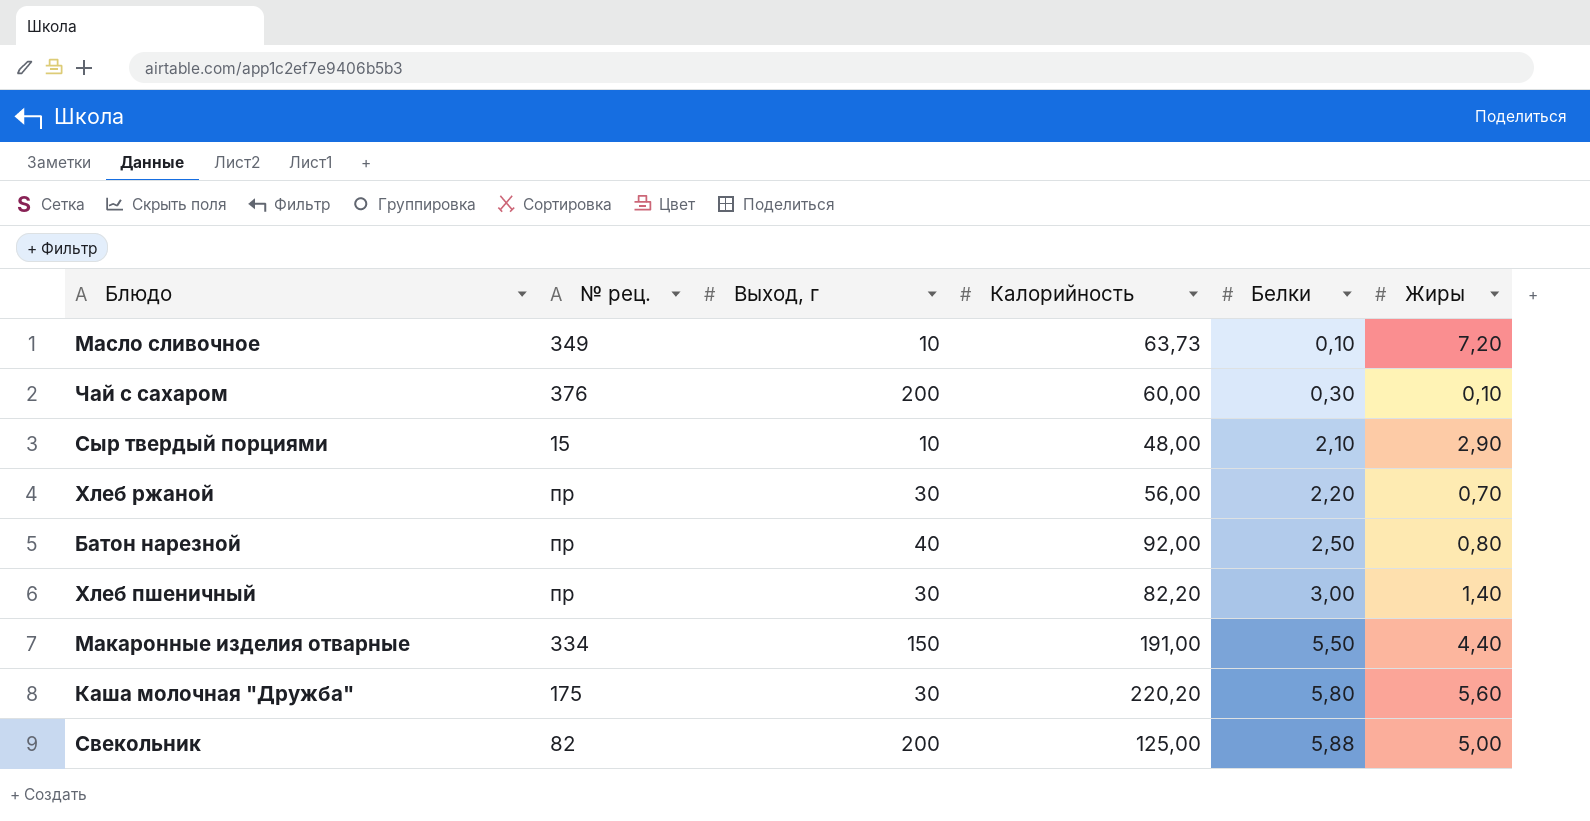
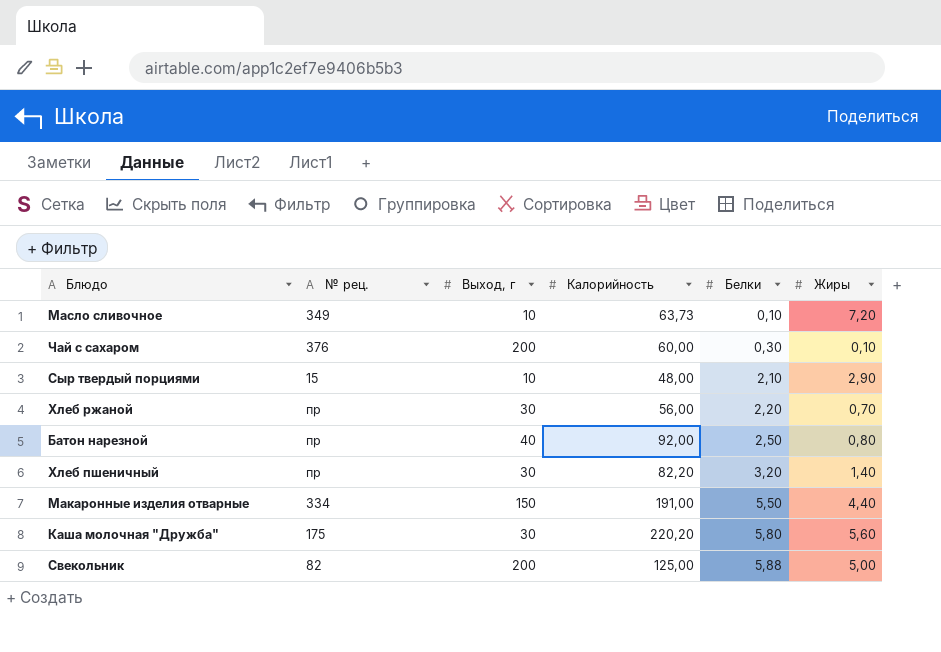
Хлеб пшеничный | Белки: 3,00 -> 3,20

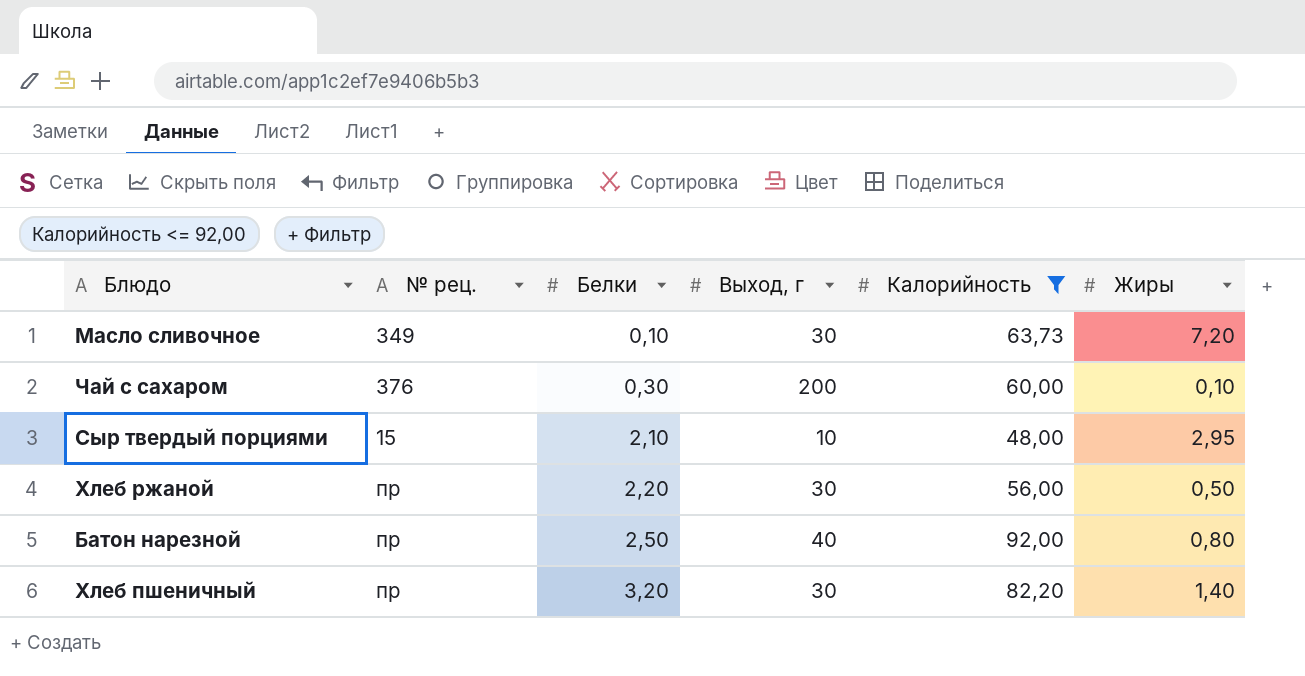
filter: none -> Калорийность <= 92,00
column Белки | position: 5 -> 3
Масло сливочное | Выход, г: 10 -> 30
Сыр твердый порциями | Жиры: 2,90 -> 2,95
Хлеб ржаной | Жиры: 0,70 -> 0,50

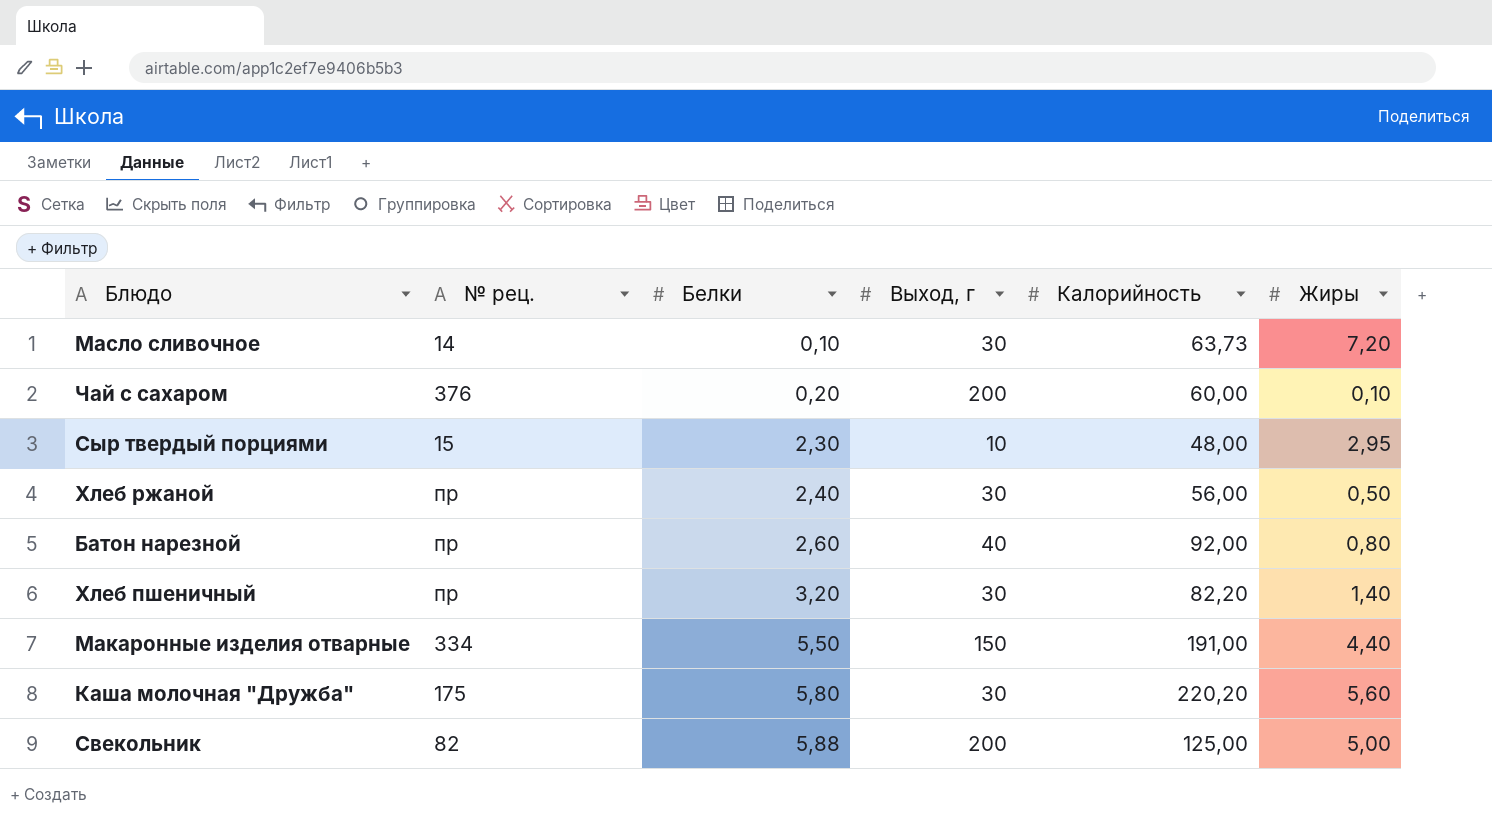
filter: Калорийность <= 92,00 -> none
Масло сливочное | № рец.: 349 -> 14
Чай с сахаром | Белки: 0,30 -> 0,20
Сыр твердый порциями | Белки: 2,10 -> 2,30
Хлеб ржаной | Белки: 2,20 -> 2,40
Батон нарезной | Белки: 2,50 -> 2,60

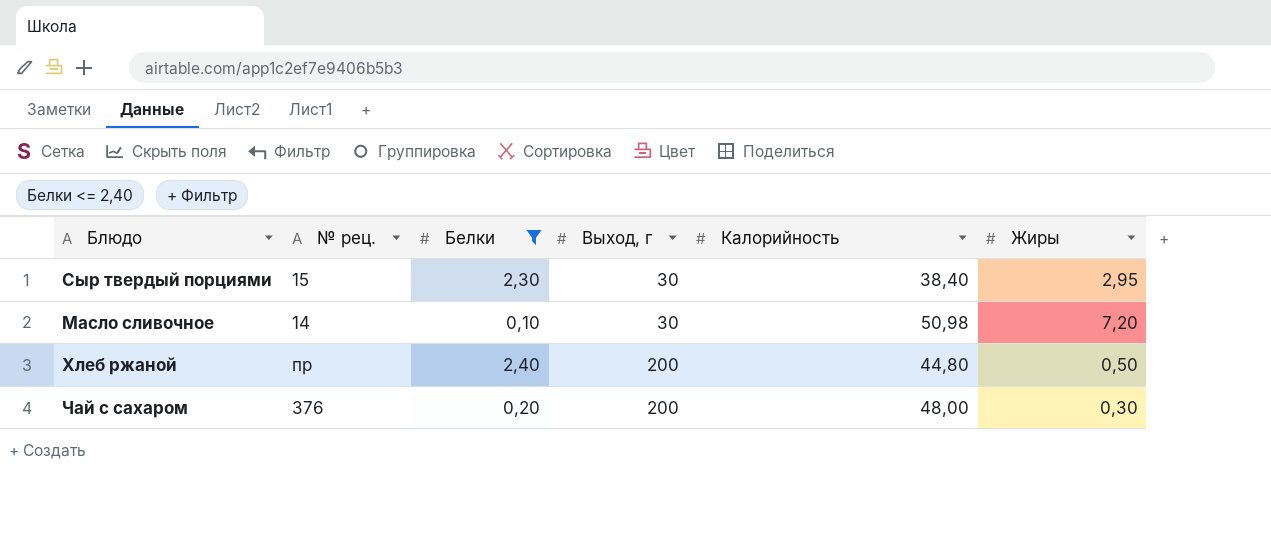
filter: none -> Белки <= 2,40
row order: Белки ascending -> Выход, г ascending
Сыр твердый порциями | Выход, г: 10 -> 30
Сыр твердый порциями | Калорийность: 48,00 -> 38,40
Масло сливочное | Калорийность: 63,73 -> 50,98
Хлеб ржаной | Выход, г: 30 -> 200
Хлеб ржаной | Калорийность: 56,00 -> 44,80
Чай с сахаром | Калорийность: 60,00 -> 48,00
Чай с сахаром | Жиры: 0,10 -> 0,30

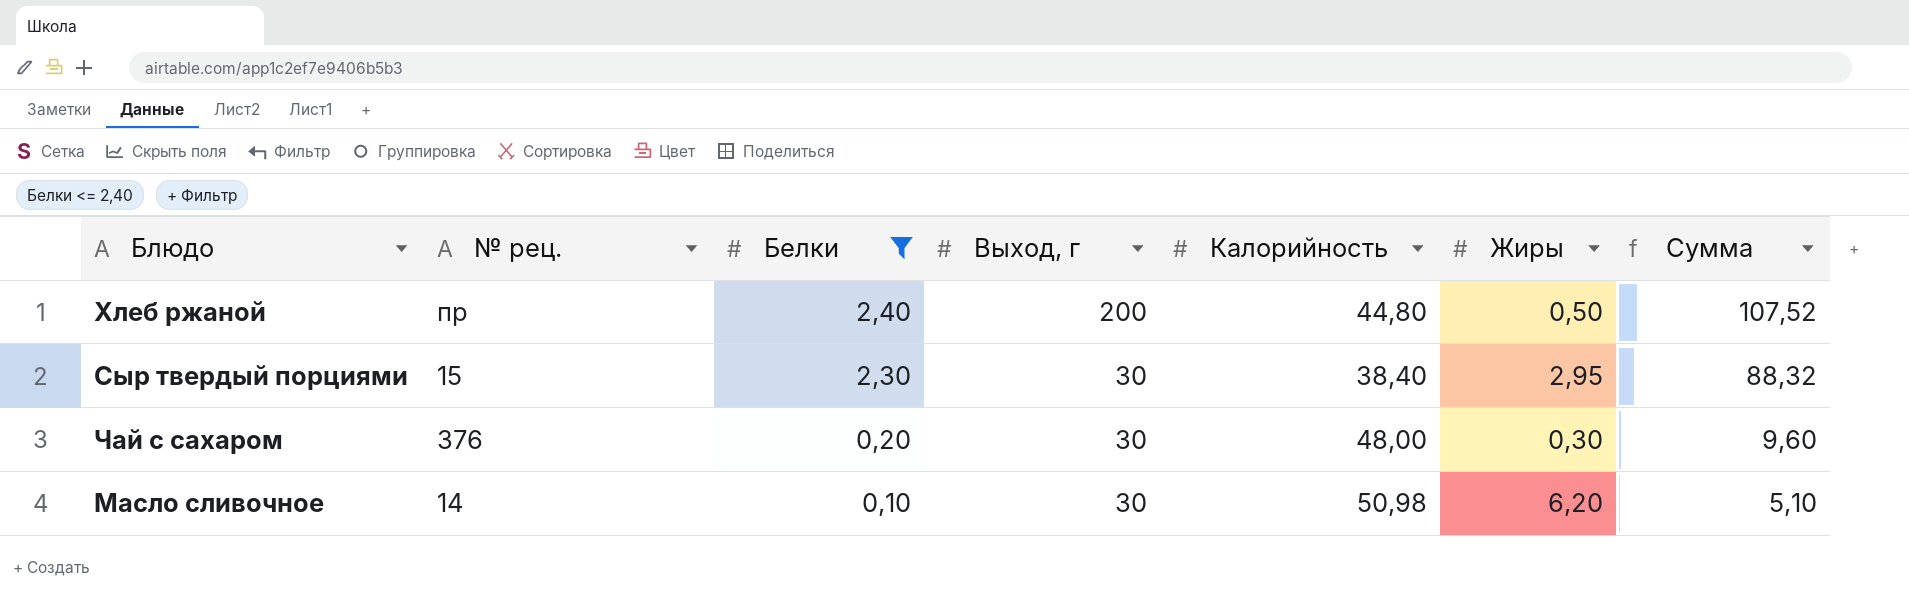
row order: Выход, г ascending -> Белки descending
column Сумма | formula: none -> [Белки] * [Калорийность]
Чай с сахаром | Выход, г: 200 -> 30
Масло сливочное | Жиры: 7,20 -> 6,20

